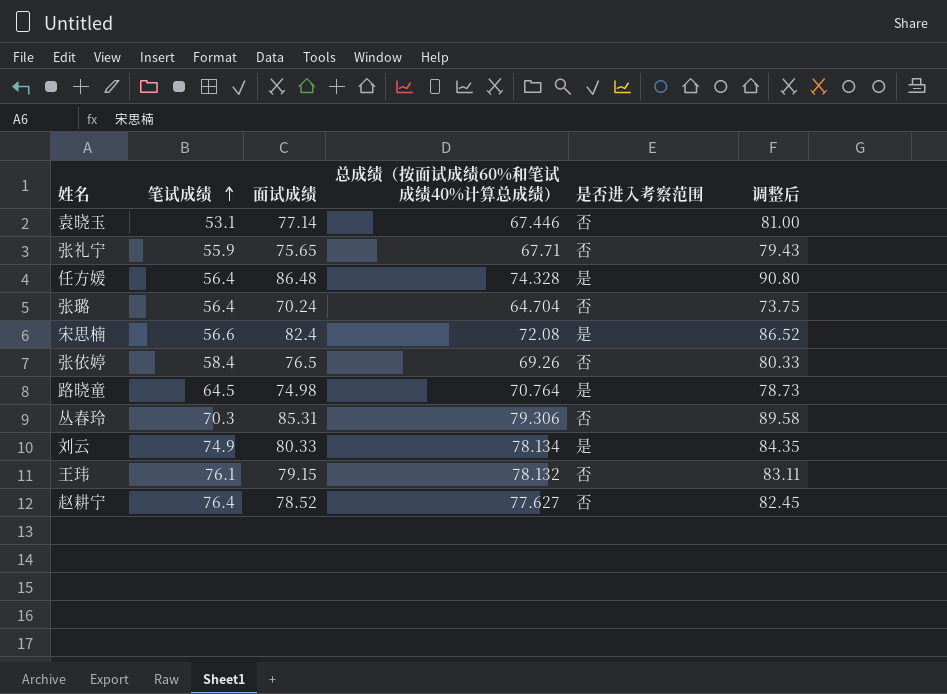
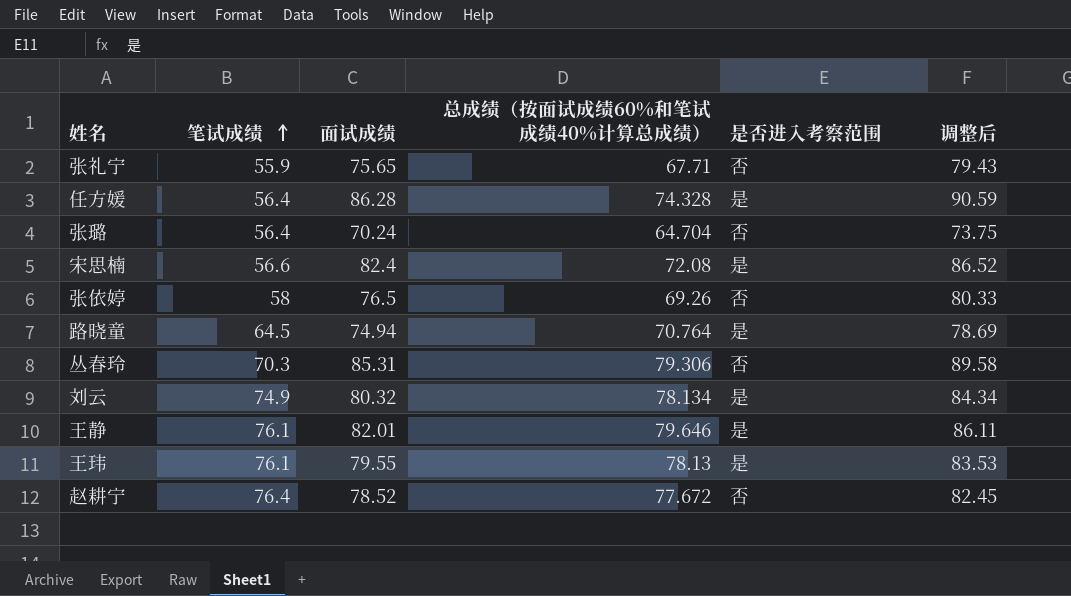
row 袁晓玉: 53.1 | 77.14 | 67.446 | 否 | 81.00 -> none
任方媛 | 面试成绩: 86.48 -> 86.28
任方媛 | 调整后: 90.80 -> 90.59
张依婷 | 笔试成绩: 58.4 -> 58
路晓童 | 面试成绩: 74.98 -> 74.94
路晓童 | 调整后: 78.73 -> 78.69
刘云 | 面试成绩: 80.33 -> 80.32
刘云 | 调整后: 84.35 -> 84.34
row 王静: none -> 76.1 | 82.01 | 79.646 | 是 | 86.11
王玮 | 面试成绩: 79.15 -> 79.55
王玮 | 总成绩（按面试成绩60%和笔试成绩40%计算总成绩）: 78.132 -> 78.13
王玮 | 是否进入考察范围: 否 -> 是
王玮 | 调整后: 83.11 -> 83.53
赵耕宁 | 总成绩（按面试成绩60%和笔试成绩40%计算总成绩）: 77.627 -> 77.672

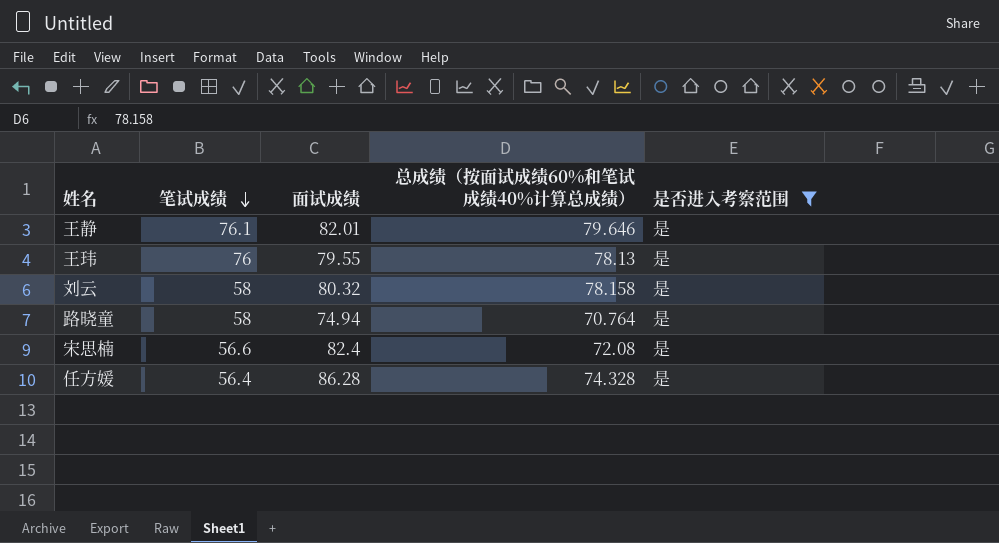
filter: none -> 是否进入考察范围 = 是
row order: 笔试成绩 ascending -> 笔试成绩 descending
column 调整后 | formula: [面试成绩] * 1.05 -> none
王玮 | 笔试成绩: 76.1 -> 76
刘云 | 笔试成绩: 74.9 -> 58
刘云 | 总成绩（按面试成绩60%和笔试成绩40%计算总成绩）: 78.134 -> 78.158
路晓童 | 笔试成绩: 64.5 -> 58

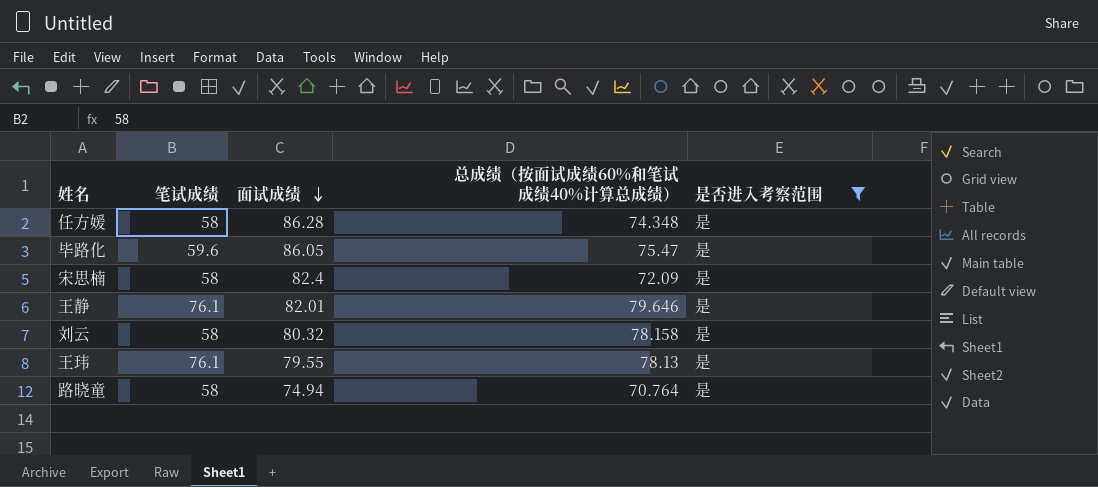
row order: 笔试成绩 descending -> 面试成绩 descending
任方媛 | 笔试成绩: 56.4 -> 58
任方媛 | 总成绩（按面试成绩60%和笔试成绩40%计算总成绩）: 74.328 -> 74.348
row 毕路化: none -> 59.6 | 86.05 | 75.47 | 是
宋思楠 | 笔试成绩: 56.6 -> 58
宋思楠 | 总成绩（按面试成绩60%和笔试成绩40%计算总成绩）: 72.08 -> 72.09
王玮 | 笔试成绩: 76 -> 76.1

